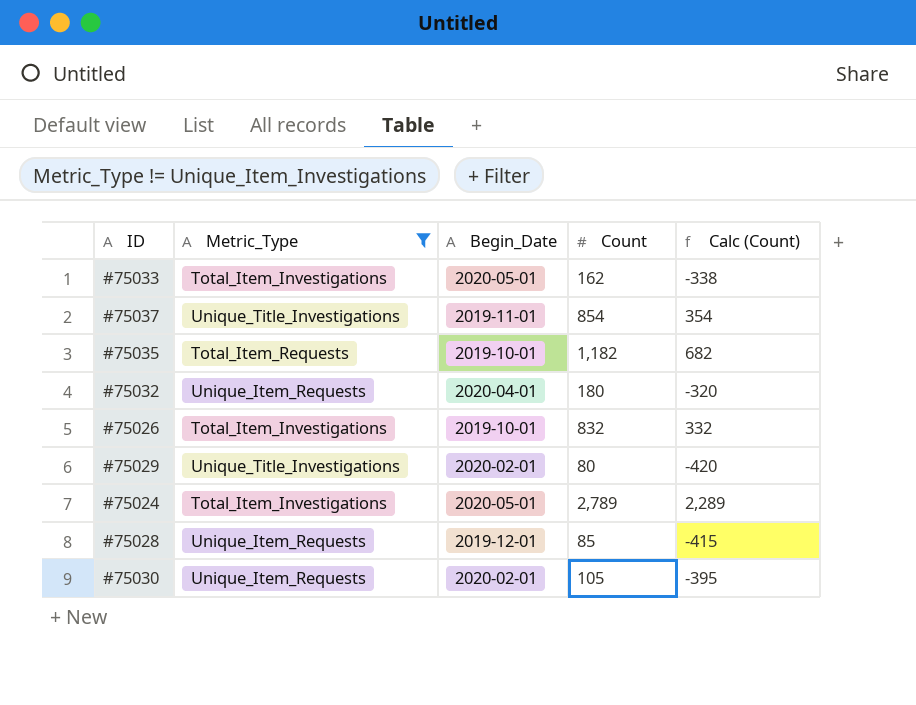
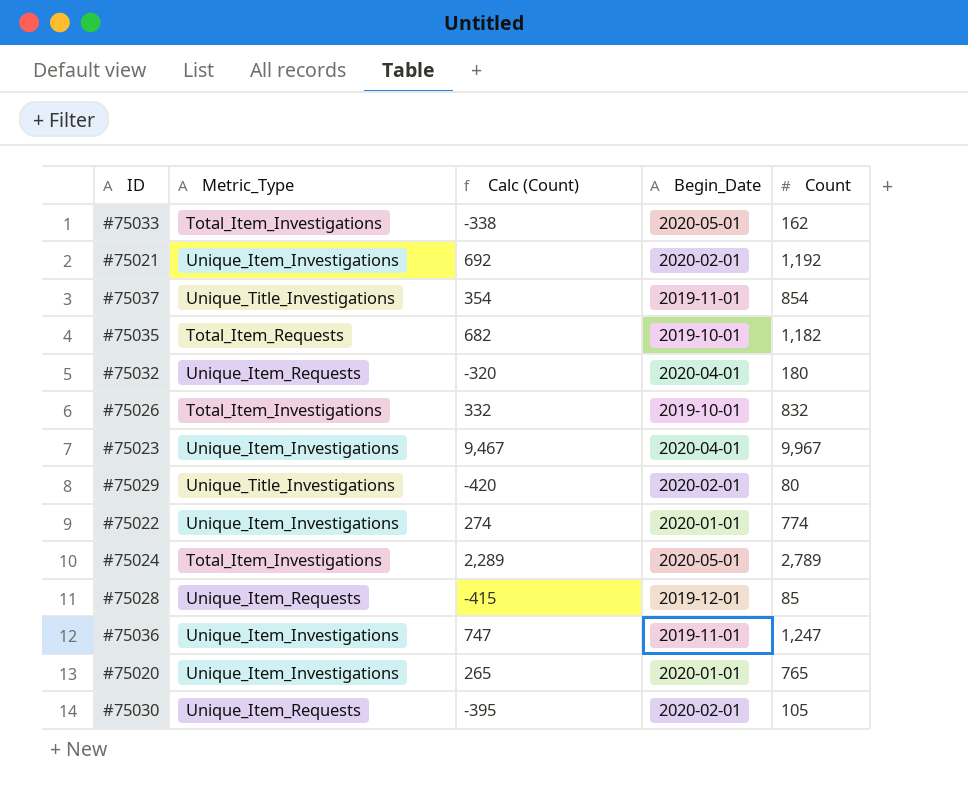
filter: Metric_Type != Unique_Item_Investigations -> none
column Calc (Count) | position: 5 -> 3

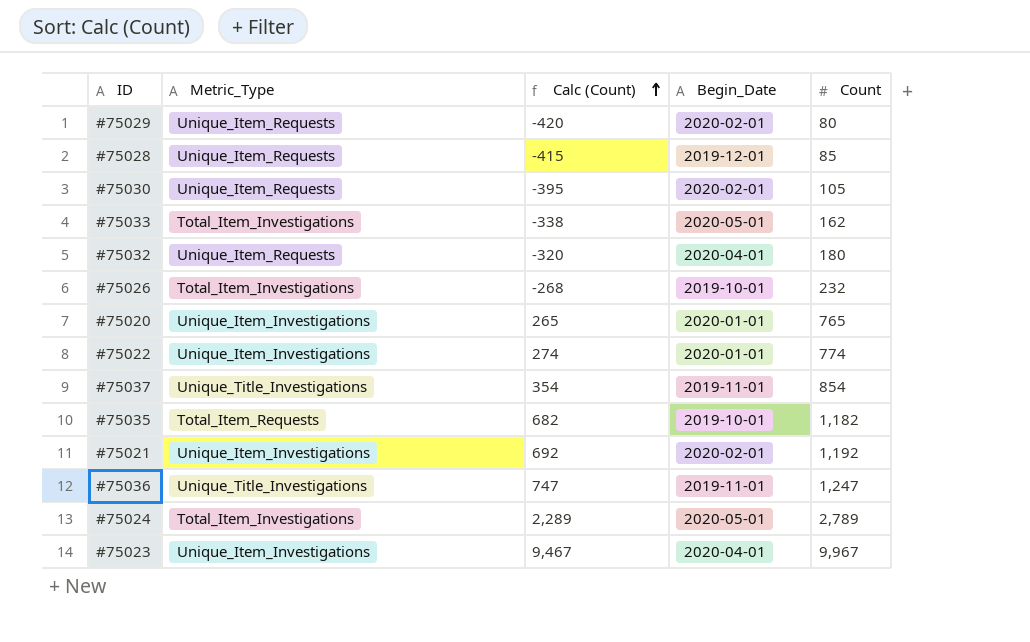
row order: none -> Calc (Count) ascending
#75029 | Metric_Type: Unique_Title_Investigations -> Unique_Item_Requests
#75026 | Calc (Count): 332 -> -268
#75026 | Count: 832 -> 232
#75036 | Metric_Type: Unique_Item_Investigations -> Unique_Title_Investigations

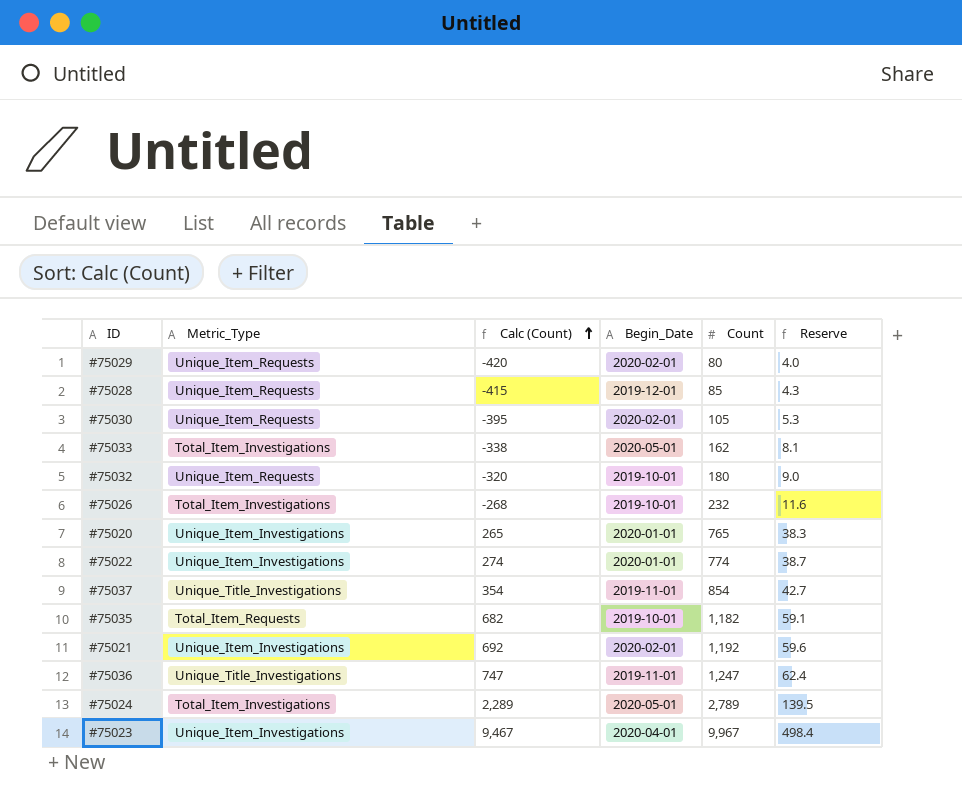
column Reserve | formula: none -> [Count] * 0.05
#75032 | Begin_Date: 2020-04-01 -> 2019-10-01

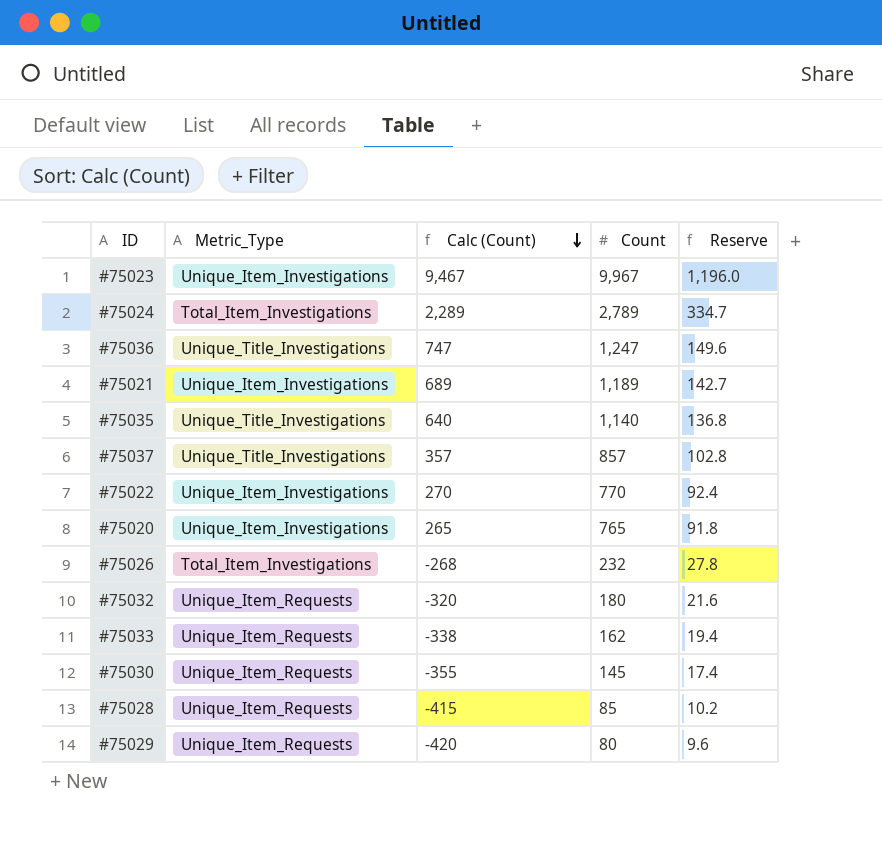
row order: Calc (Count) ascending -> Calc (Count) descending
column Begin_Date | position: 4 -> none
column Reserve | formula: [Count] * 0.05 -> [Count] * 0.12
#75021 | Calc (Count): 692 -> 689
#75021 | Count: 1,192 -> 1,189
#75035 | Metric_Type: Total_Item_Requests -> Unique_Title_Investigations
#75035 | Calc (Count): 682 -> 640
#75035 | Count: 1,182 -> 1,140
#75037 | Calc (Count): 354 -> 357
#75037 | Count: 854 -> 857
#75022 | Calc (Count): 274 -> 270
#75022 | Count: 774 -> 770
#75033 | Metric_Type: Total_Item_Investigations -> Unique_Item_Requests
#75030 | Calc (Count): -395 -> -355
#75030 | Count: 105 -> 145

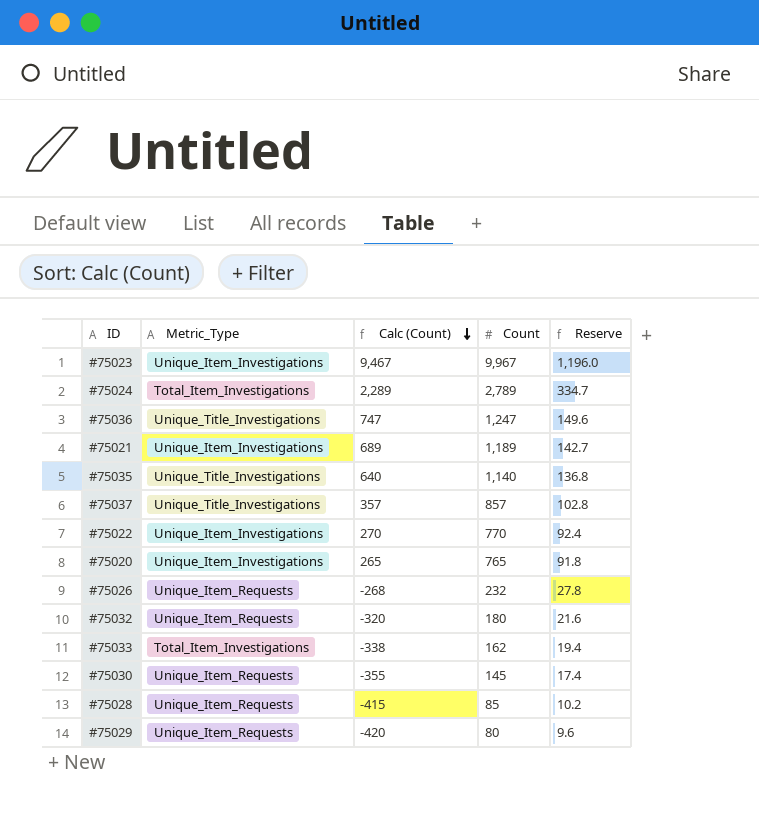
#75026 | Metric_Type: Total_Item_Investigations -> Unique_Item_Requests
#75033 | Metric_Type: Unique_Item_Requests -> Total_Item_Investigations

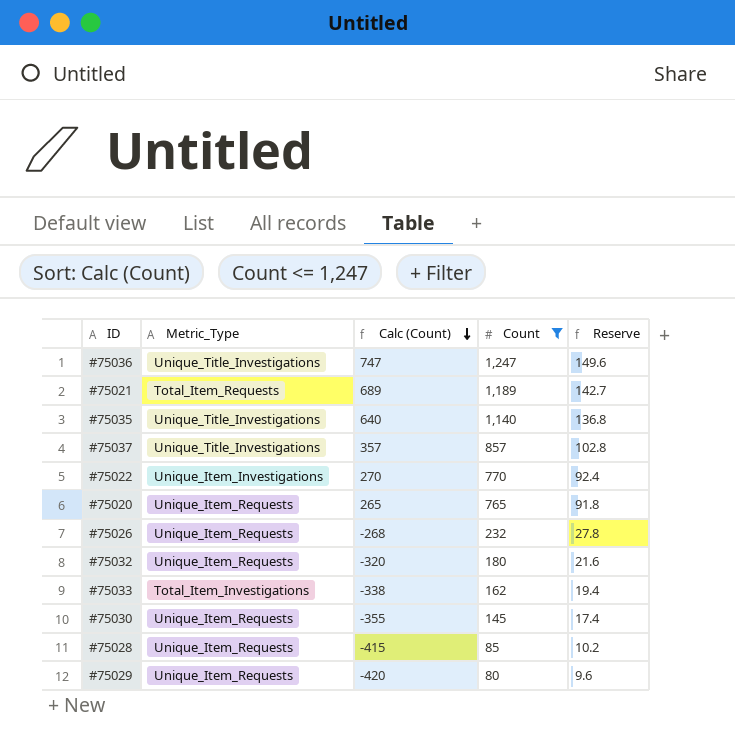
filter: none -> Count <= 1,247
#75021 | Metric_Type: Unique_Item_Investigations -> Total_Item_Requests
#75020 | Metric_Type: Unique_Item_Investigations -> Unique_Item_Requests

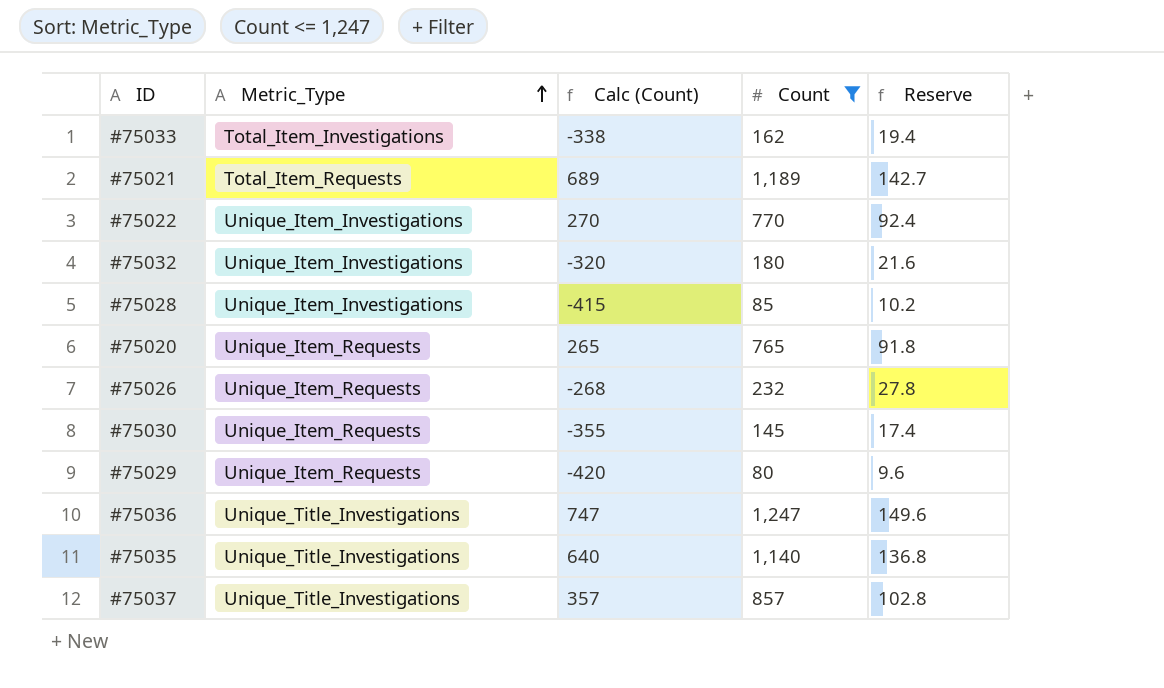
row order: Calc (Count) descending -> Metric_Type ascending
#75032 | Metric_Type: Unique_Item_Requests -> Unique_Item_Investigations
#75028 | Metric_Type: Unique_Item_Requests -> Unique_Item_Investigations

